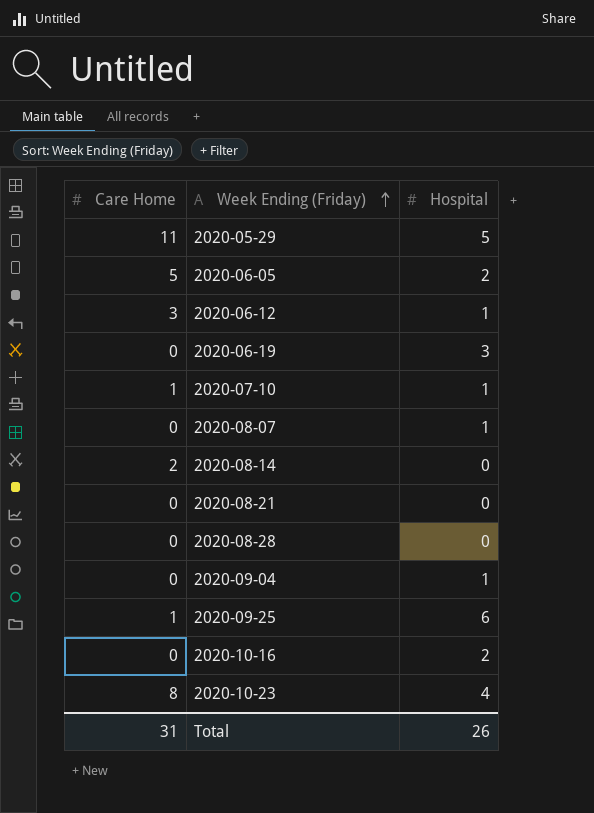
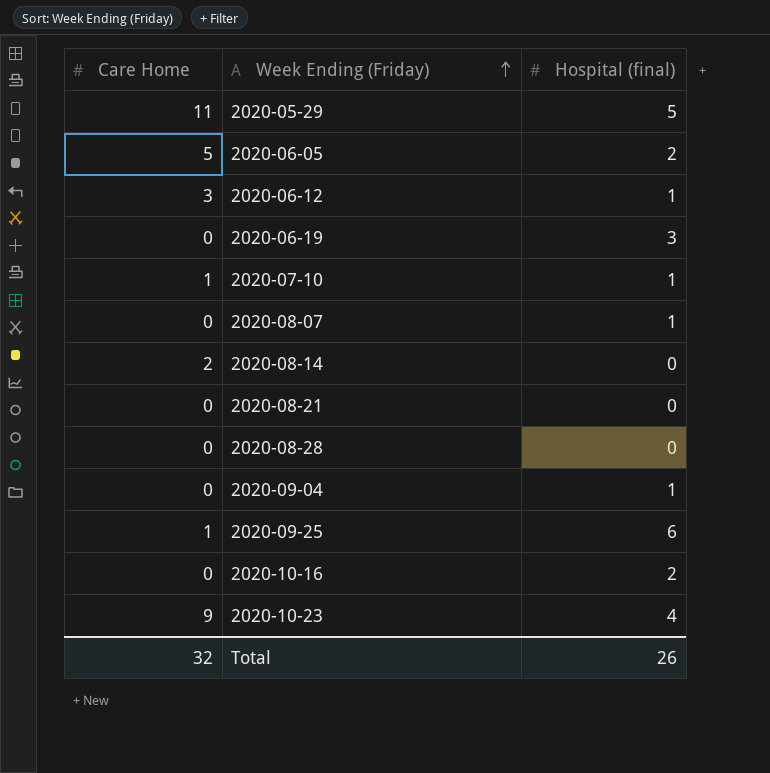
column name: Hospital -> Hospital (final)
2020-10-23 | Care Home: 8 -> 9
Total | Care Home: 31 -> 32

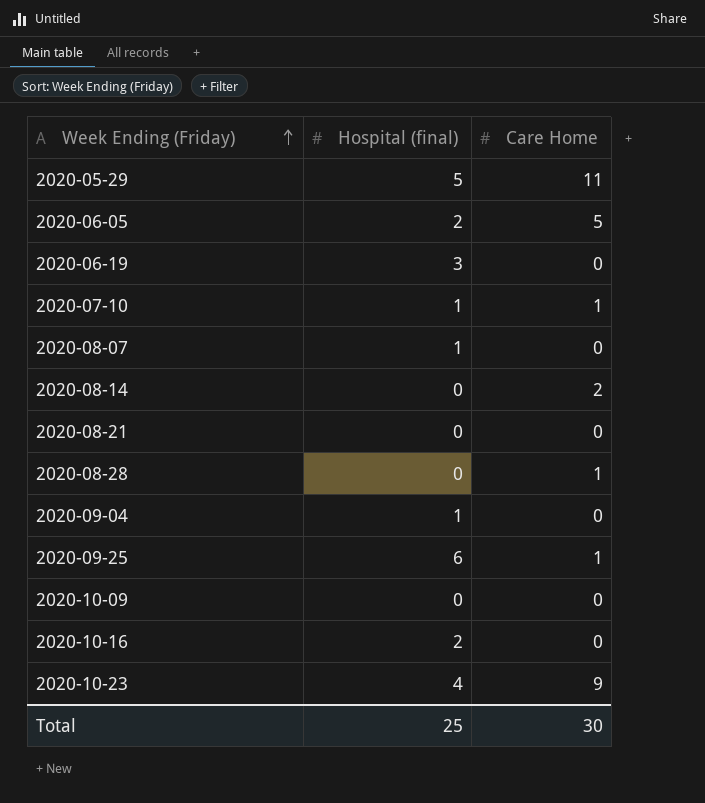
column Care Home | position: 1 -> 3
row 2020-06-12: 3 | 1 -> none
2020-08-28 | Care Home: 0 -> 1
row 2020-10-09: none -> 0 | 0
Total | Hospital (final): 26 -> 25
Total | Care Home: 32 -> 30

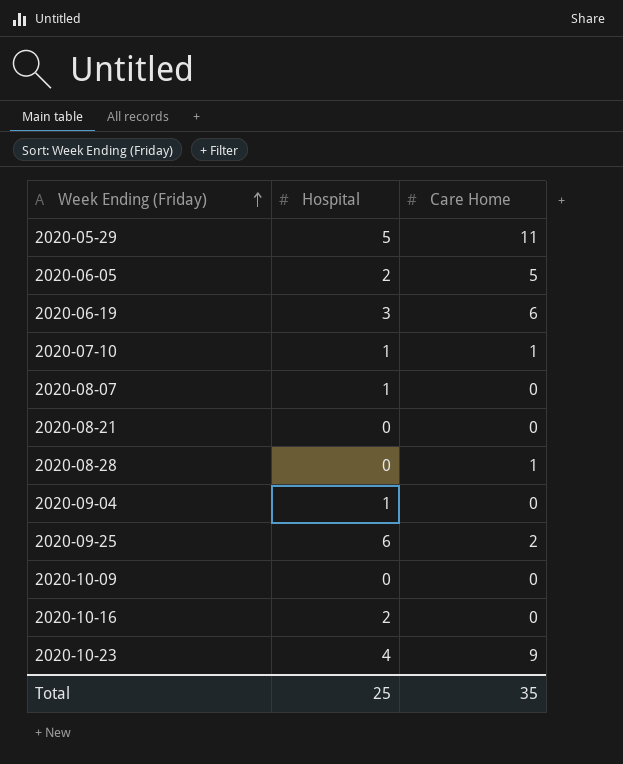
column name: Hospital (final) -> Hospital
row 2020-08-14: 0 | 2 -> none
2020-06-19 | Care Home: 0 -> 6
2020-09-25 | Care Home: 1 -> 2
Total | Care Home: 30 -> 35

